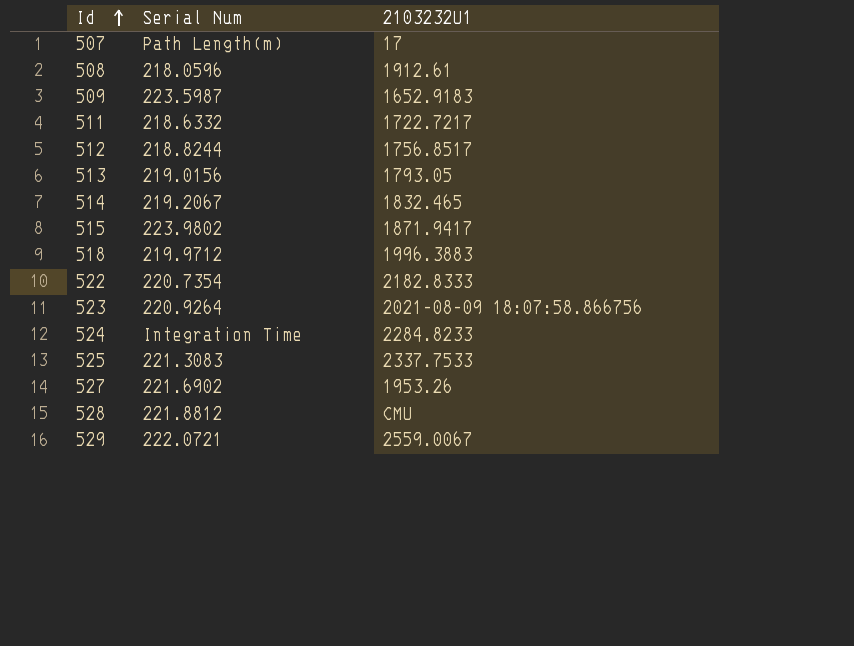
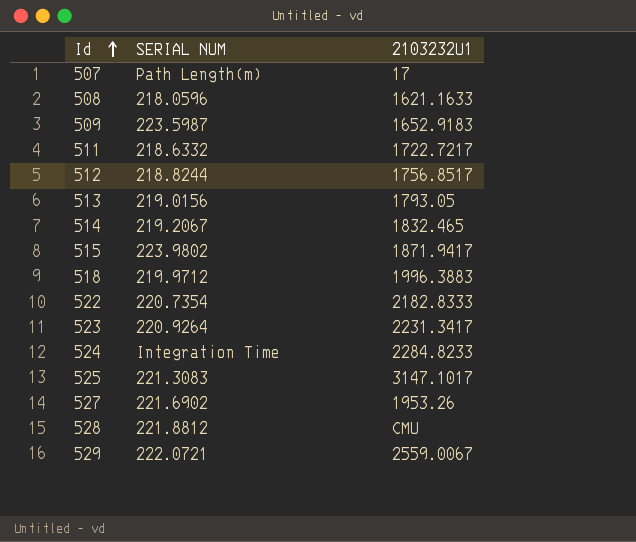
column name: Serial Num -> SERIAL NUM
508 | 2103232U1: 1912.61 -> 1621.1633
523 | 2103232U1: 2021-08-09 18:07:58.866756 -> 2231.3417
525 | 2103232U1: 2337.7533 -> 3147.1017

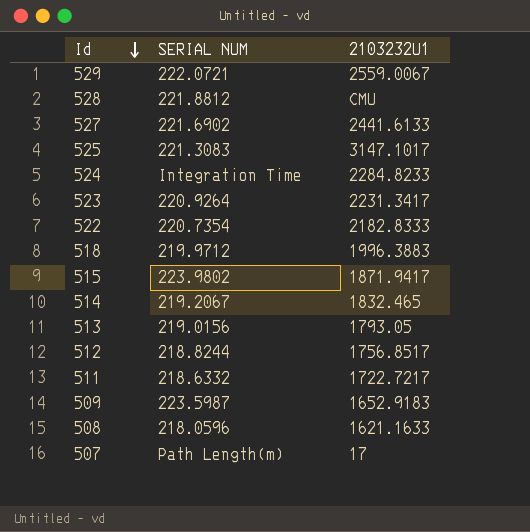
row order: Id ascending -> Id descending
527 | 2103232U1: 1953.26 -> 2441.6133

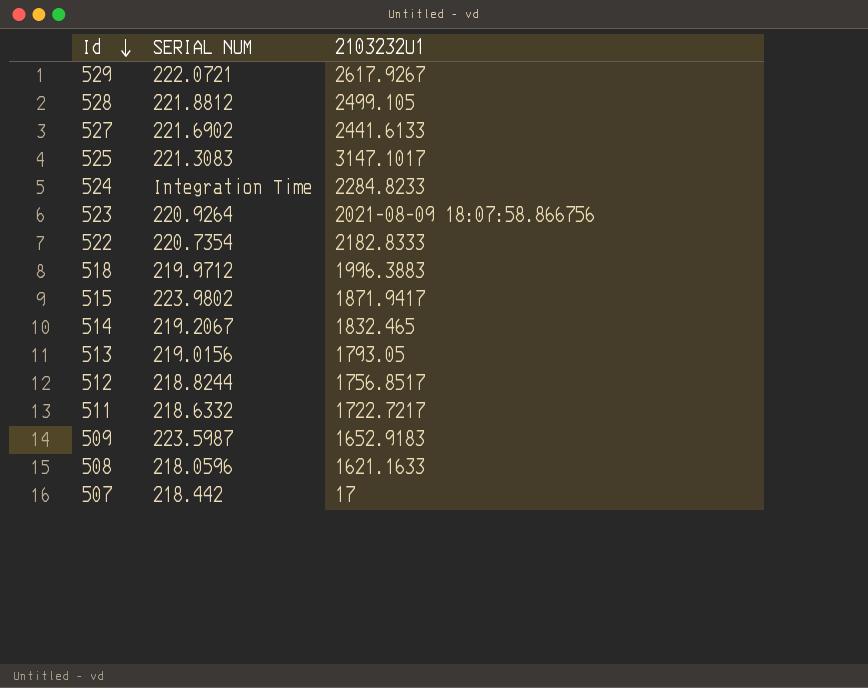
529 | 2103232U1: 2559.0067 -> 2617.9267
528 | 2103232U1: CMU -> 2499.105
523 | 2103232U1: 2231.3417 -> 2021-08-09 18:07:58.866756
507 | SERIAL NUM: Path Length(m) -> 218.442

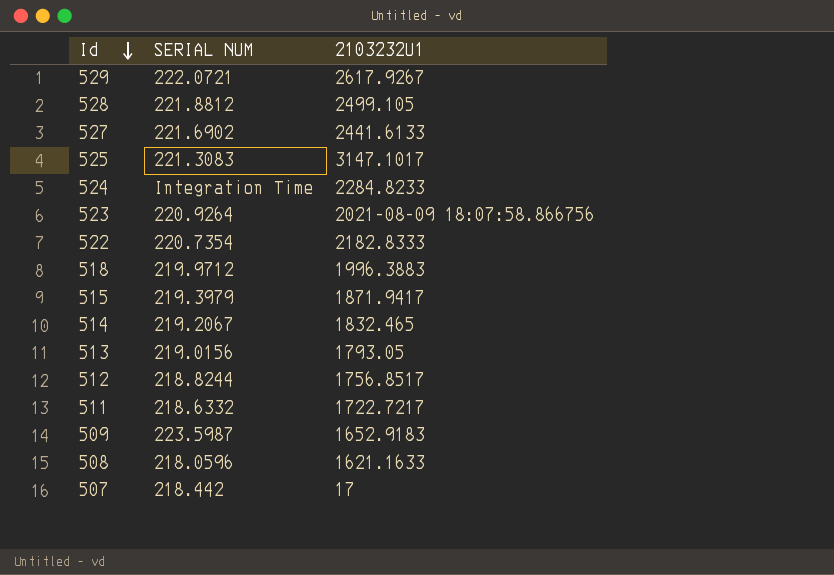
515 | SERIAL NUM: 223.9802 -> 219.3979

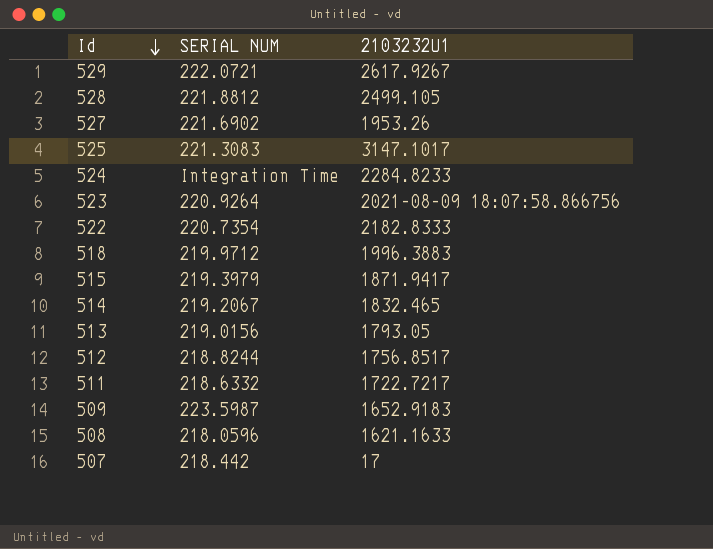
527 | 2103232U1: 2441.6133 -> 1953.26

